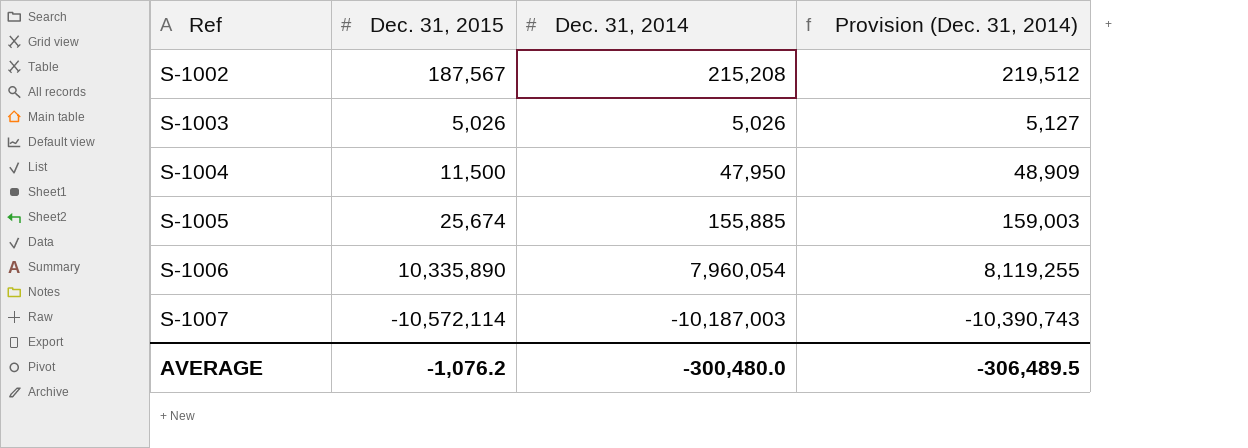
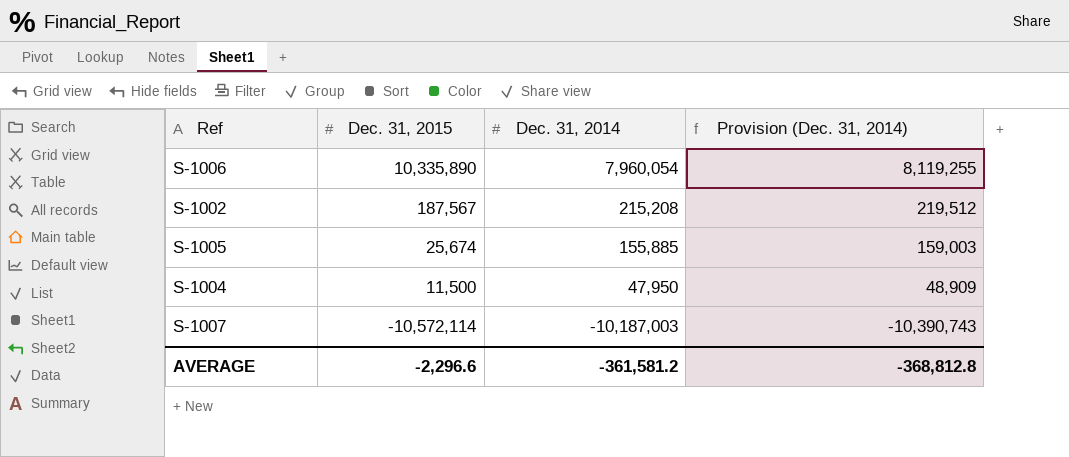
row order: Ref ascending -> Dec. 31, 2015 descending
row S-1003: 5,026 | 5,026 | 5,127 -> none
AVERAGE | Dec. 31, 2015: -1,076.2 -> -2,296.6
AVERAGE | Dec. 31, 2014: -300,480.0 -> -361,581.2
AVERAGE | Provision (Dec. 31, 2014): -306,489.5 -> -368,812.8

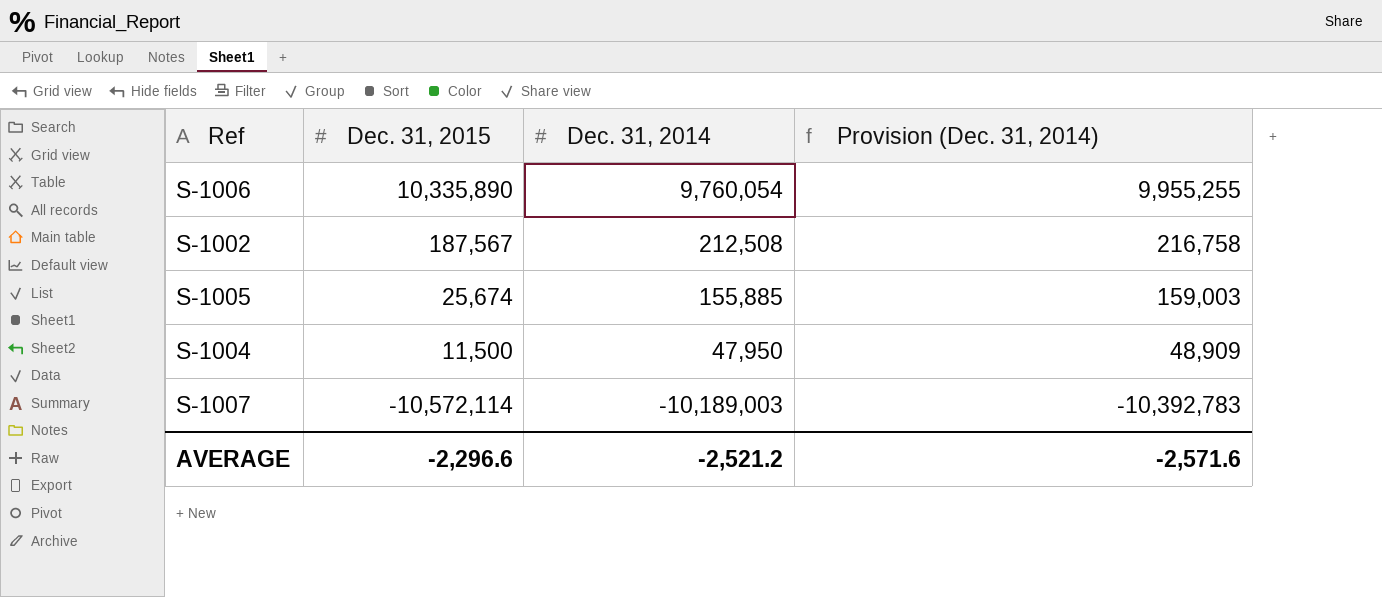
S-1006 | Dec. 31, 2014: 7,960,054 -> 9,760,054
S-1006 | Provision (Dec. 31, 2014): 8,119,255 -> 9,955,255
S-1002 | Dec. 31, 2014: 215,208 -> 212,508
S-1002 | Provision (Dec. 31, 2014): 219,512 -> 216,758
S-1007 | Dec. 31, 2014: -10,187,003 -> -10,189,003
S-1007 | Provision (Dec. 31, 2014): -10,390,743 -> -10,392,783
AVERAGE | Dec. 31, 2014: -361,581.2 -> -2,521.2
AVERAGE | Provision (Dec. 31, 2014): -368,812.8 -> -2,571.6

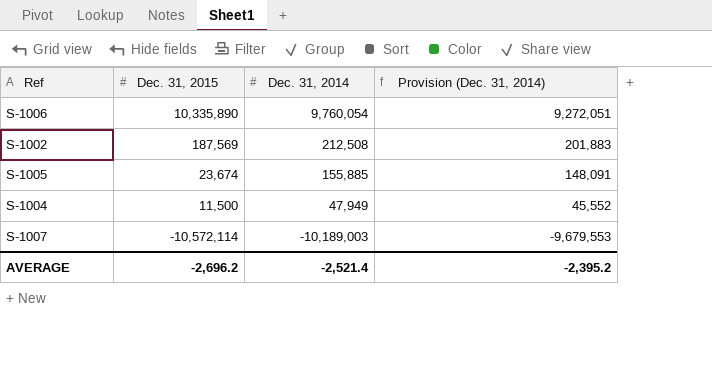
column Provision (Dec. 31, 2014) | formula: [Dec. 31, 2014] * 1.02 -> [Dec. 31, 2014] * 0.95
S-1002 | Dec. 31, 2015: 187,567 -> 187,569
S-1005 | Dec. 31, 2015: 25,674 -> 23,674
S-1004 | Dec. 31, 2014: 47,950 -> 47,949
AVERAGE | Dec. 31, 2015: -2,296.6 -> -2,696.2
AVERAGE | Dec. 31, 2014: -2,521.2 -> -2,521.4
AVERAGE | Provision (Dec. 31, 2014): -2,571.6 -> -2,395.2

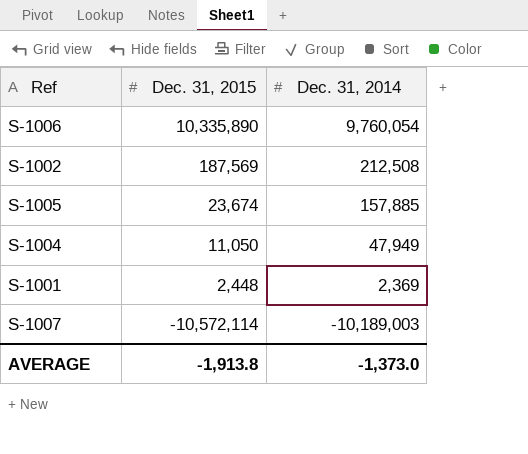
column Provision (Dec. 31, 2014) | formula: [Dec. 31, 2014] * 0.95 -> none
S-1005 | Dec. 31, 2014: 155,885 -> 157,885
S-1004 | Dec. 31, 2015: 11,500 -> 11,050
row S-1001: none -> 2,448 | 2,369
AVERAGE | Dec. 31, 2015: -2,696.2 -> -1,913.8
AVERAGE | Dec. 31, 2014: -2,521.4 -> -1,373.0

